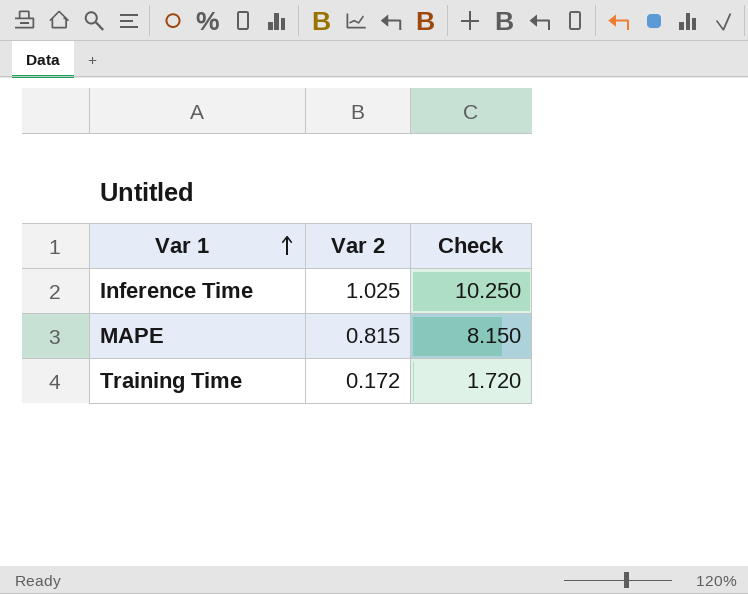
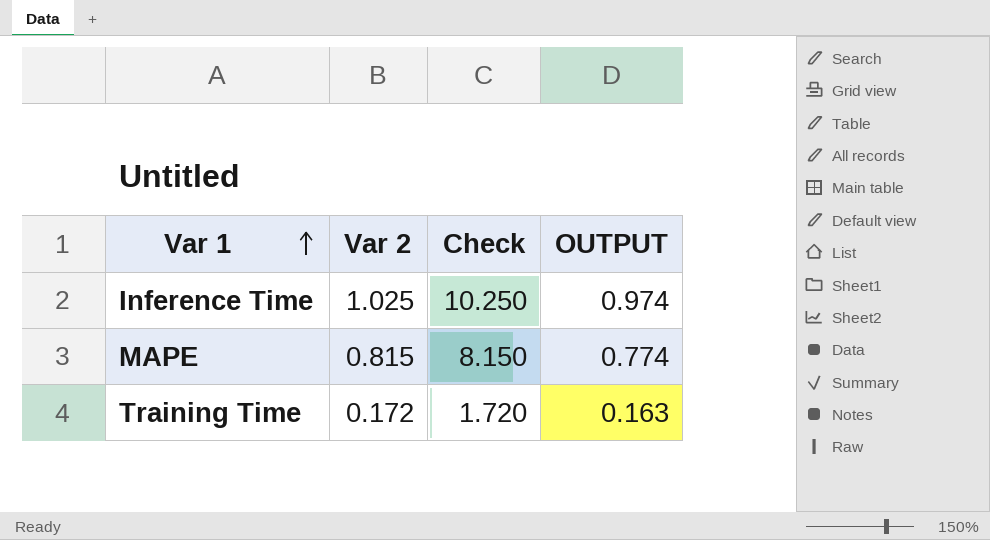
column OUTPUT | formula: none -> [Var 2] * 0.95

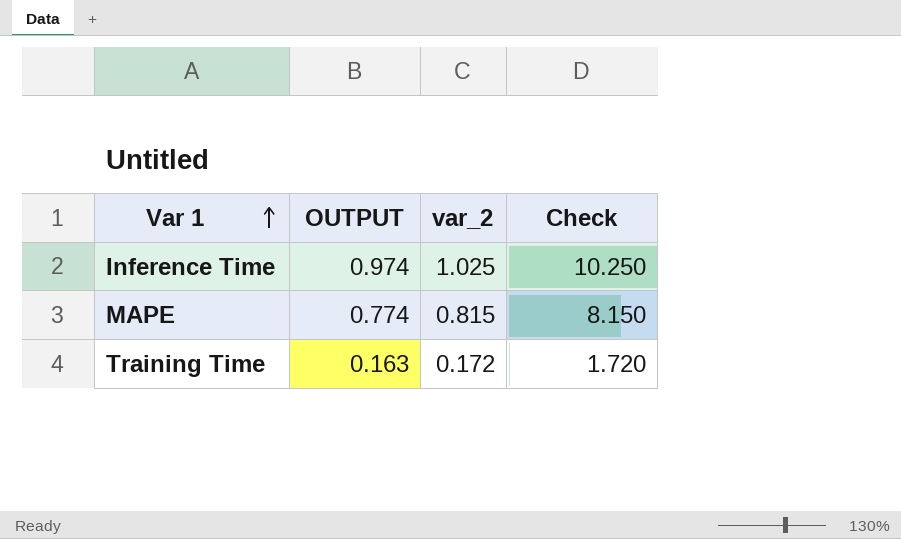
column OUTPUT | position: 4 -> 2
column name: Var 2 -> var_2

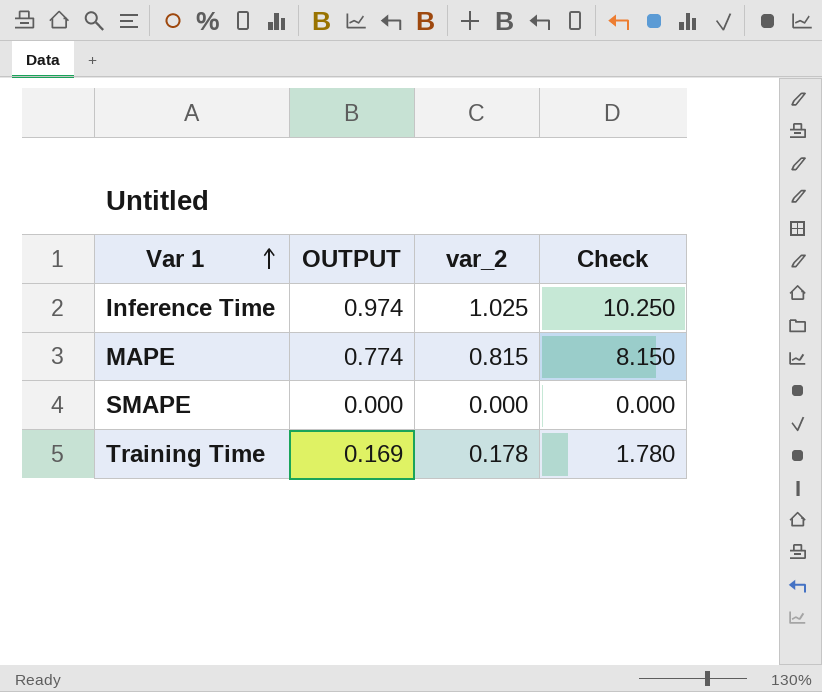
row SMAPE: none -> 0.000 | 0.000 | 0.000
Training Time | OUTPUT: 0.163 -> 0.169
Training Time | var_2: 0.172 -> 0.178
Training Time | Check: 1.720 -> 1.780

